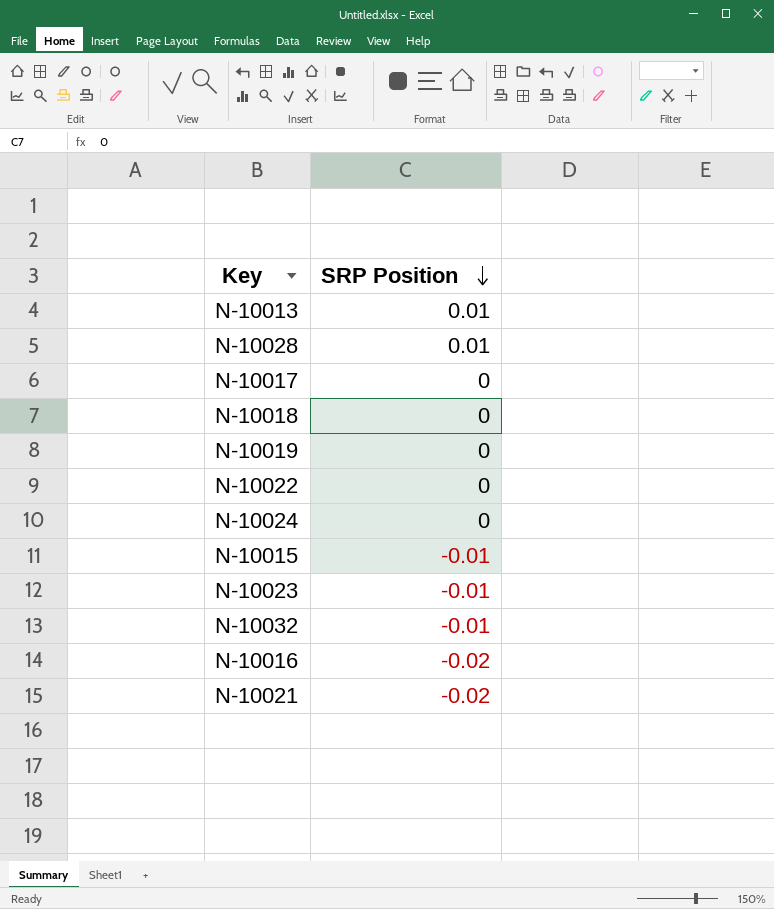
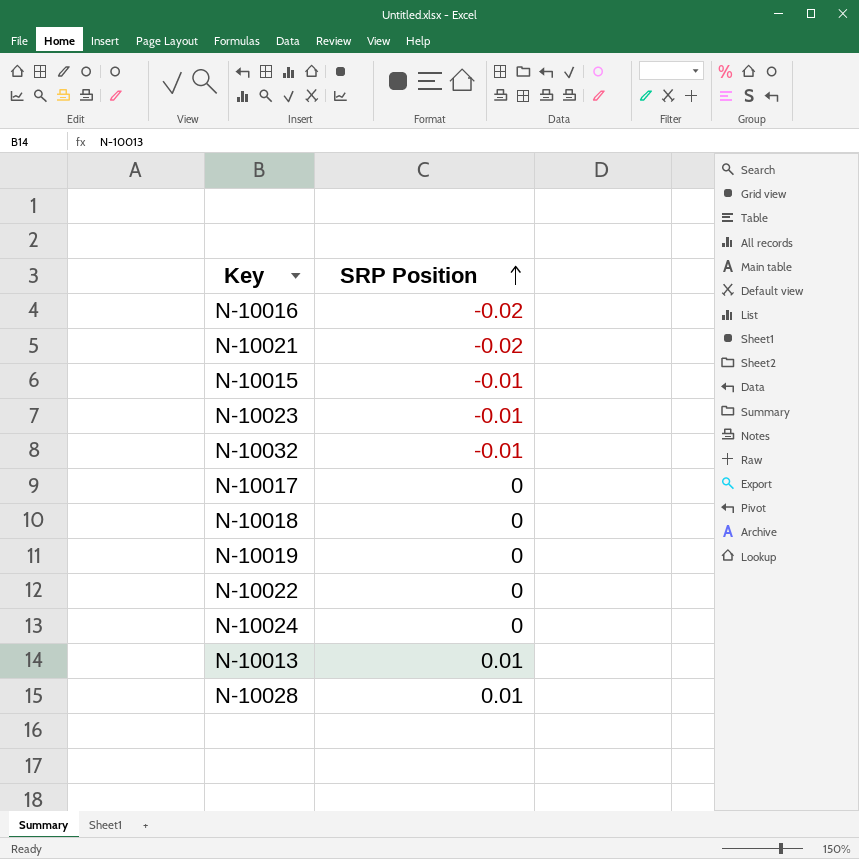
row order: SRP Position descending -> SRP Position ascending

